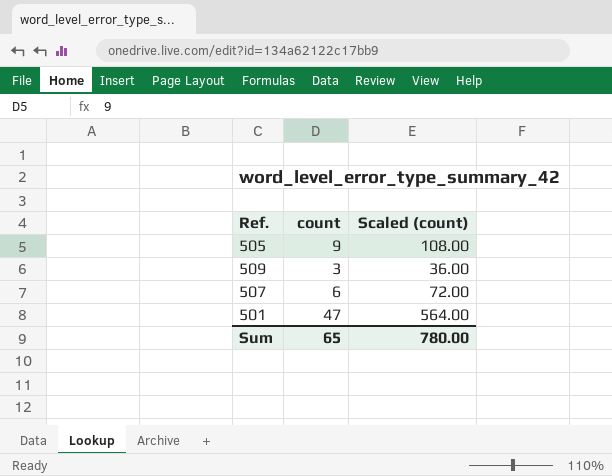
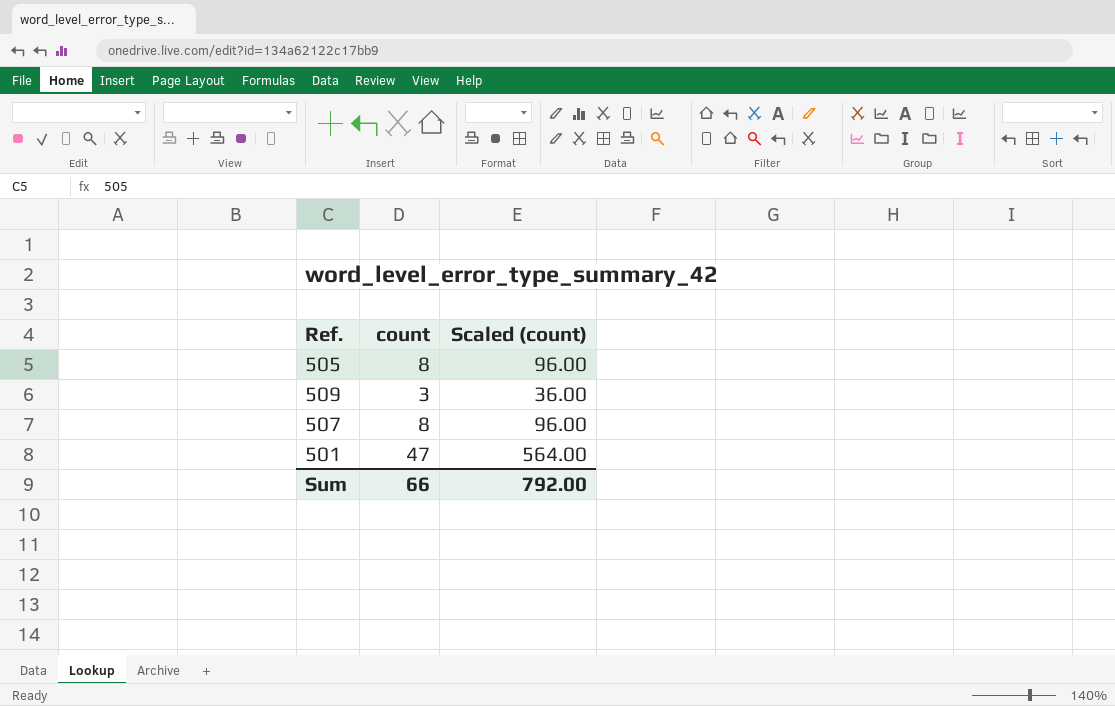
505 | count: 9 -> 8
505 | Scaled (count): 108.00 -> 96.00
507 | count: 6 -> 8
507 | Scaled (count): 72.00 -> 96.00
Sum | count: 65 -> 66
Sum | Scaled (count): 780.00 -> 792.00

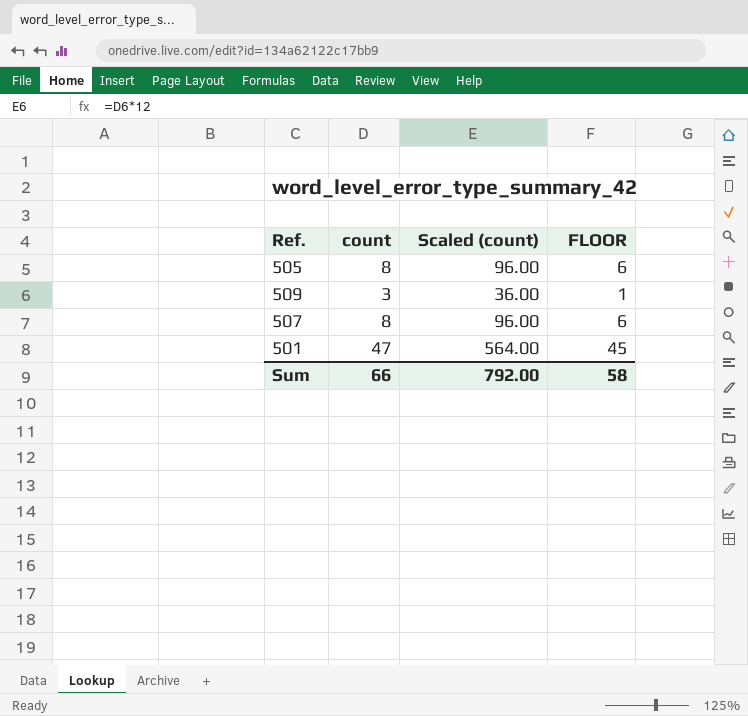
column FLOOR | formula: none -> [count] - 2

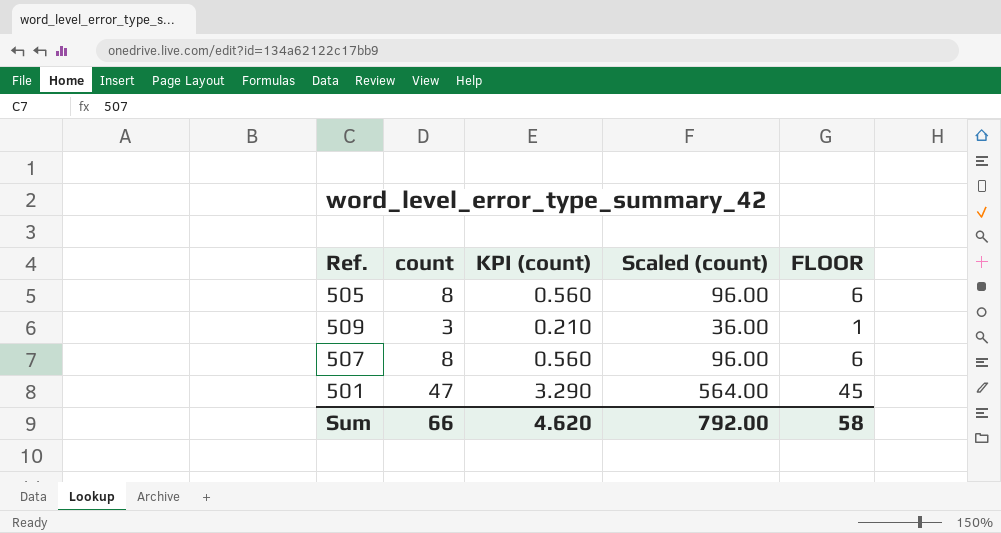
column KPI (count) | formula: none -> [count] * 0.07

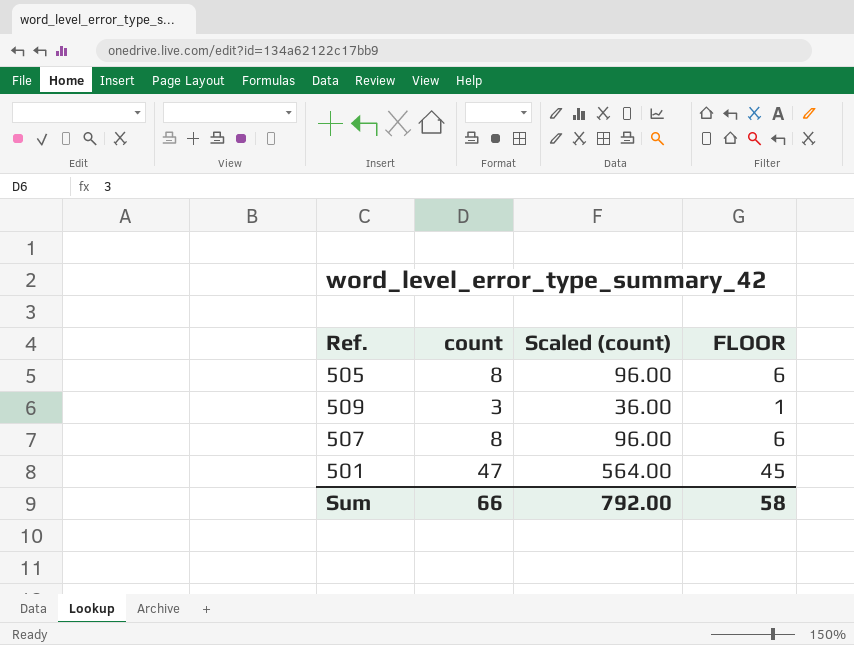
column KPI (count) | formula: [count] * 0.07 -> none

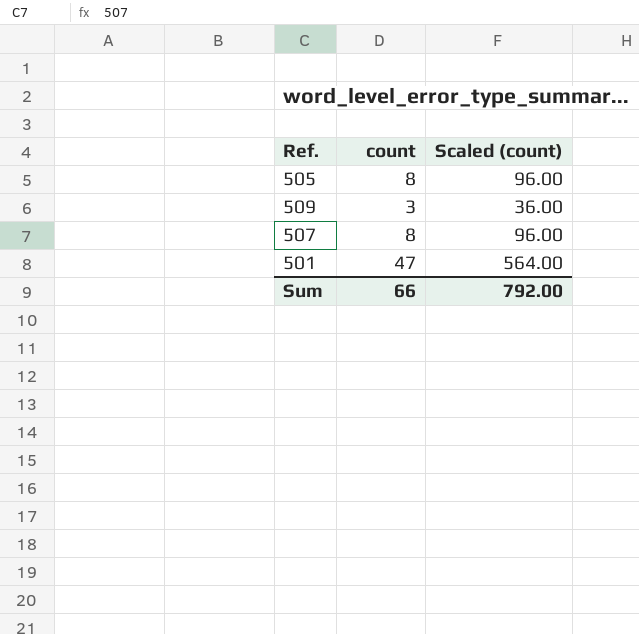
column FLOOR | formula: [count] - 2 -> none

